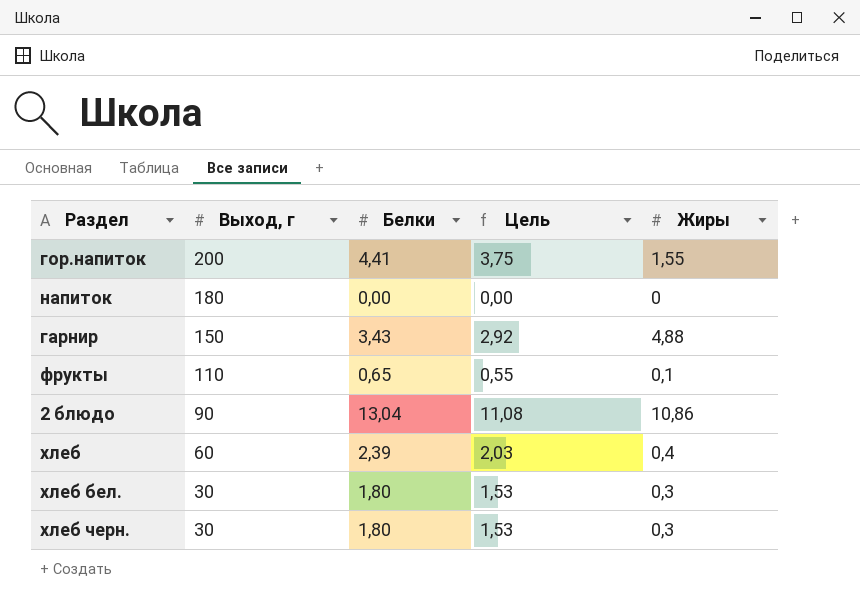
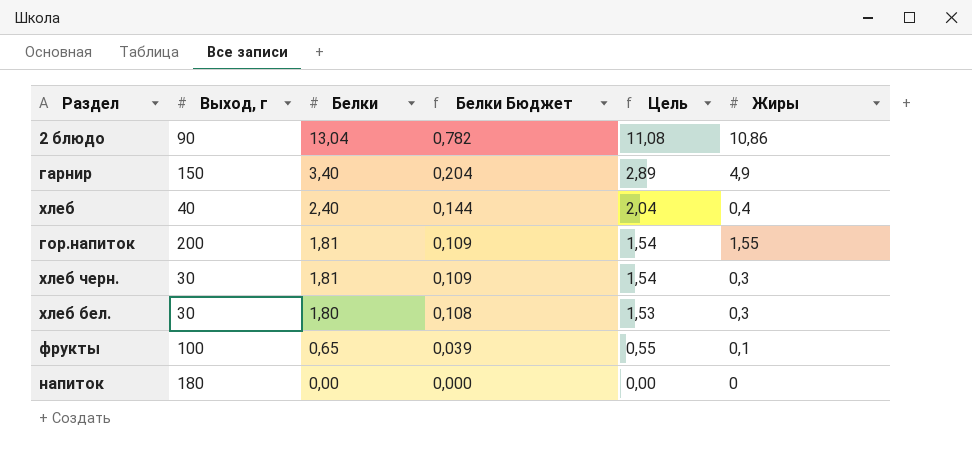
row order: Выход, г descending -> Белки descending
column Белки Бюджет | formula: none -> [Белки] * 0,06
гарнир | Белки: 3,43 -> 3,40
гарнир | Цель: 2,92 -> 2,89
гарнир | Жиры: 4,88 -> 4,9
хлеб | Выход, г: 60 -> 40
хлеб | Белки: 2,39 -> 2,40
хлеб | Цель: 2,03 -> 2,04
гор.напиток | Белки: 4,41 -> 1,81
гор.напиток | Цель: 3,75 -> 1,54
хлеб черн. | Белки: 1,80 -> 1,81
хлеб черн. | Цель: 1,53 -> 1,54
фрукты | Выход, г: 110 -> 100

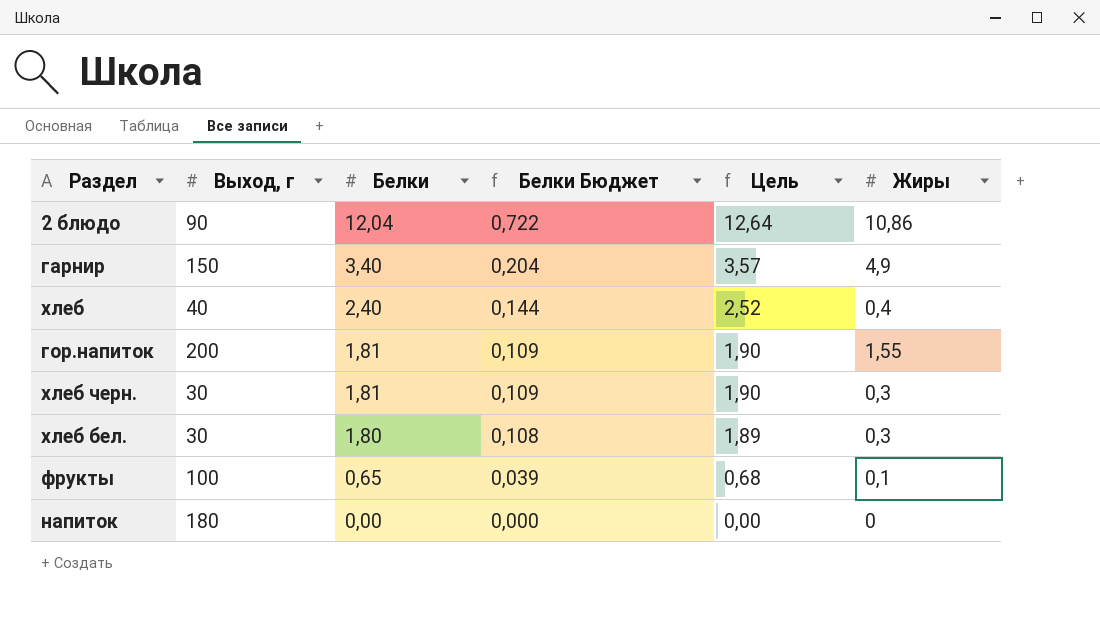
column Цель | formula: [Белки] * 0,85 -> [Белки] * 1,05
2 блюдо | Белки: 13,04 -> 12,04
2 блюдо | Белки Бюджет: 0,782 -> 0,722

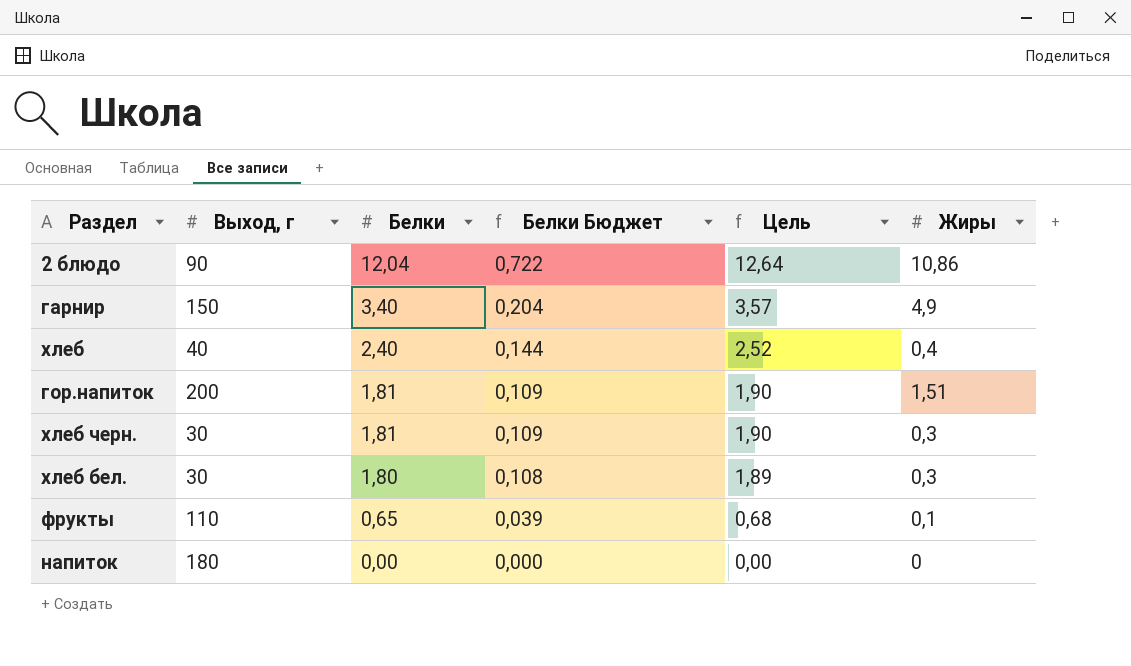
гор.напиток | Жиры: 1,55 -> 1,51
фрукты | Выход, г: 100 -> 110

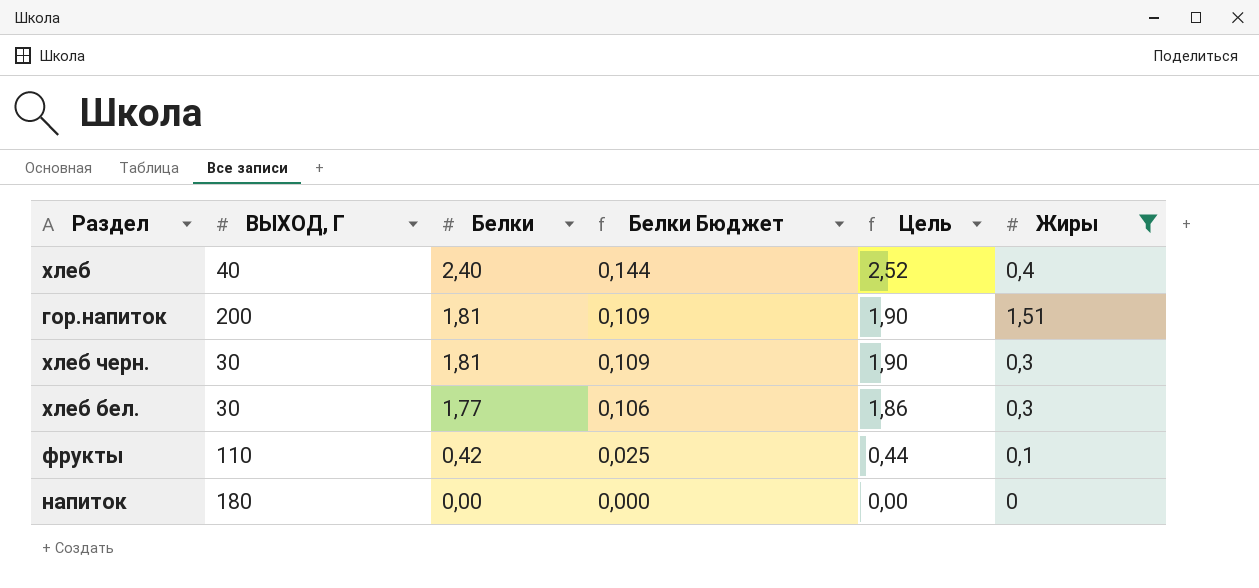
filter: none -> Жиры <= 1,51
column name: Выход, г -> ВЫХОД, Г
хлеб бел. | Белки: 1,80 -> 1,77
хлеб бел. | Белки Бюджет: 0,108 -> 0,106
хлеб бел. | Цель: 1,89 -> 1,86
фрукты | Белки: 0,65 -> 0,42
фрукты | Белки Бюджет: 0,039 -> 0,025
фрукты | Цель: 0,68 -> 0,44

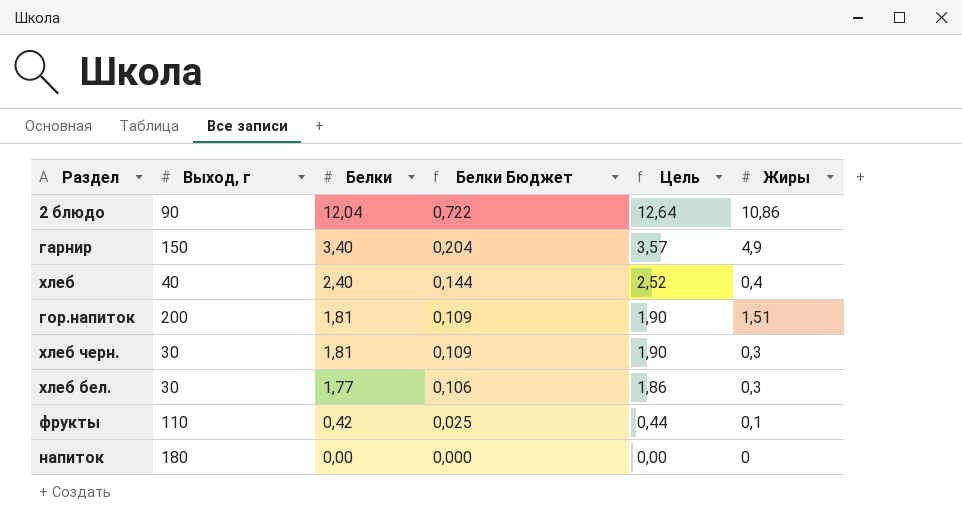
filter: Жиры <= 1,51 -> none
column name: ВЫХОД, Г -> Выход, г

